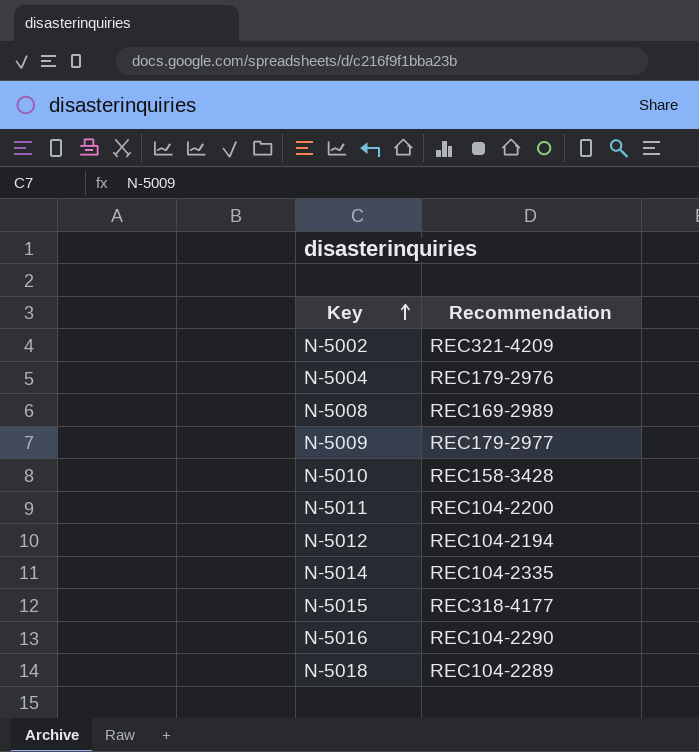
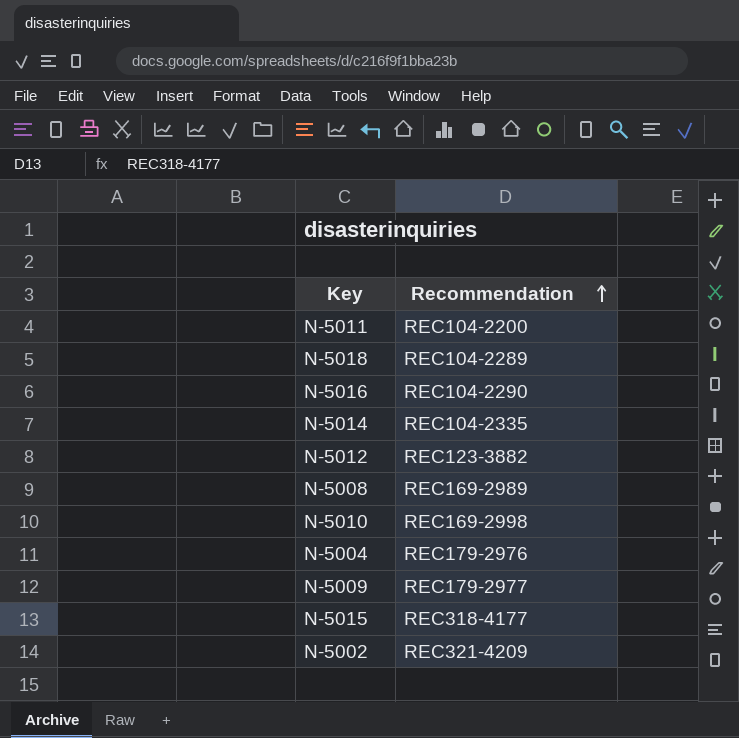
row order: Key ascending -> Recommendation ascending
N-5012 | Recommendation: REC104-2194 -> REC123-3882
N-5010 | Recommendation: REC158-3428 -> REC169-2998

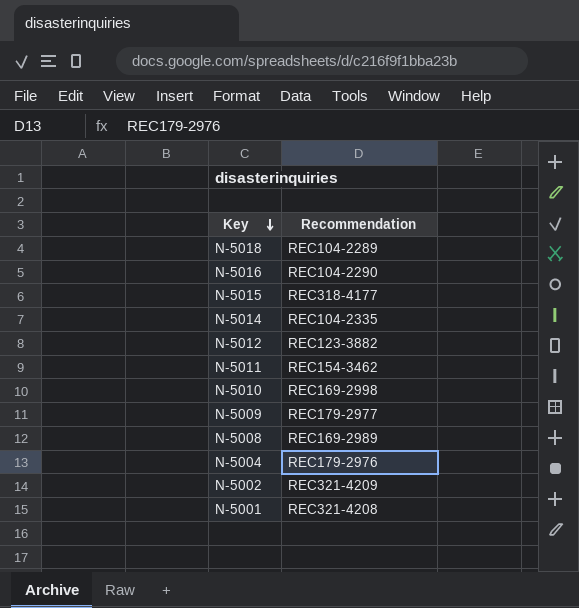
row order: Recommendation ascending -> Key descending
N-5011 | Recommendation: REC104-2200 -> REC154-3462
row N-5001: none -> REC321-4208

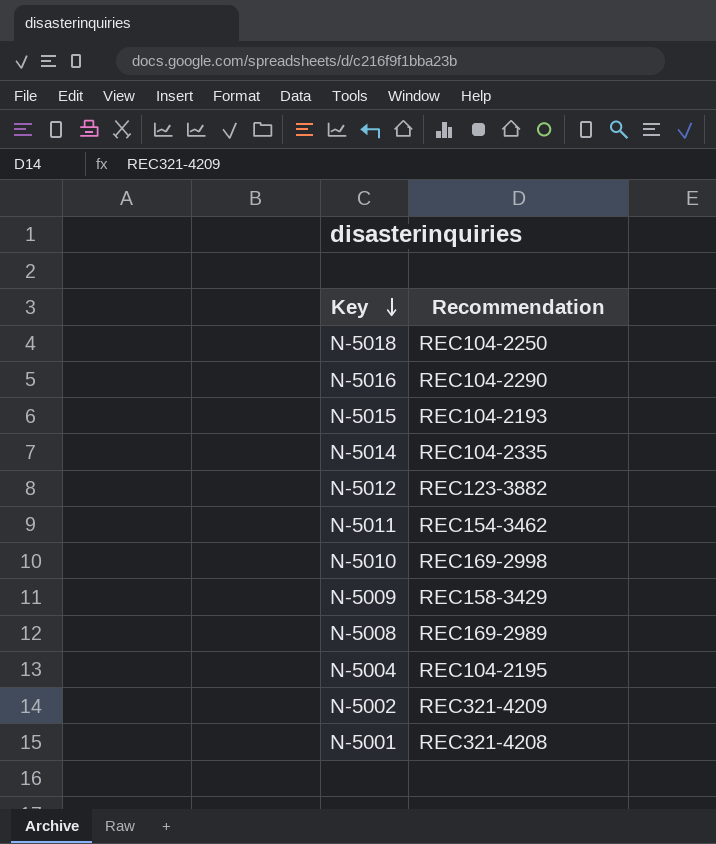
N-5018 | Recommendation: REC104-2289 -> REC104-2250
N-5015 | Recommendation: REC318-4177 -> REC104-2193
N-5009 | Recommendation: REC179-2977 -> REC158-3429
N-5004 | Recommendation: REC179-2976 -> REC104-2195

